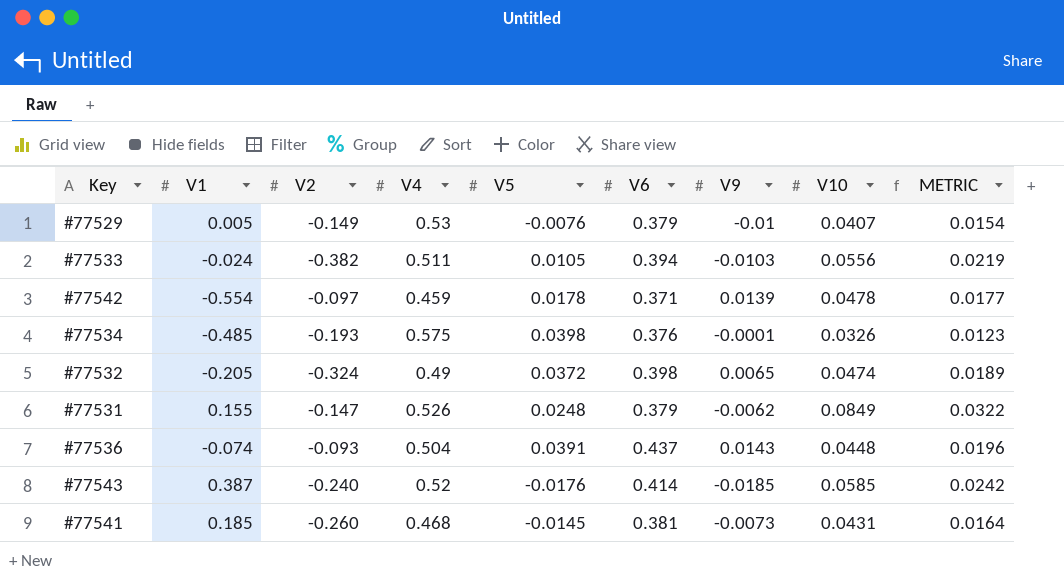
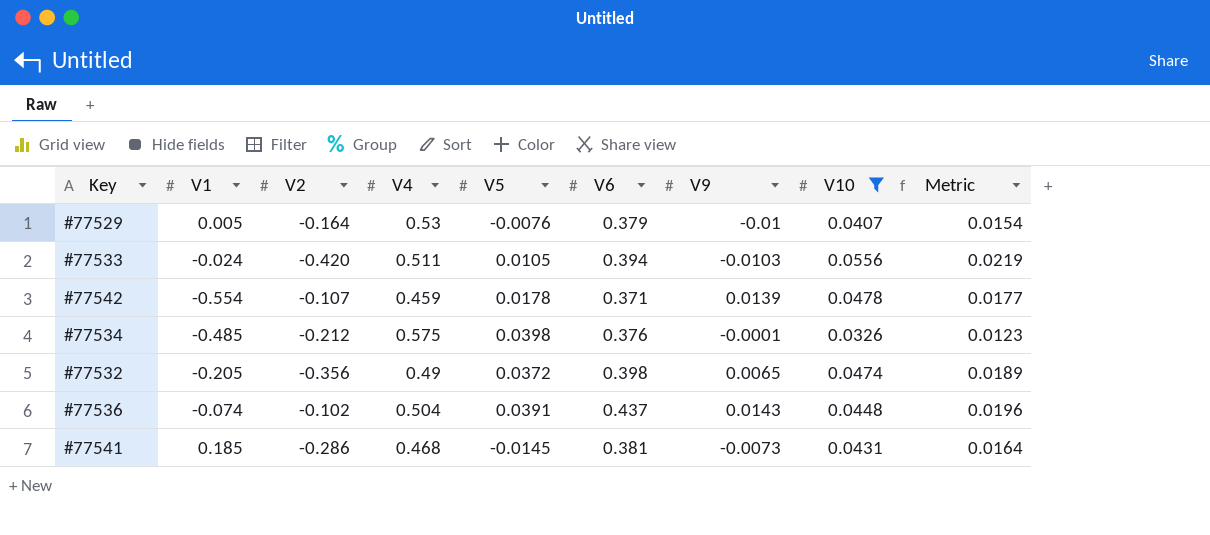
filter: none -> V10 <= 0.0556
column name: METRIC -> Metric
#77529 | V2: -0.149 -> -0.164
#77533 | V2: -0.382 -> -0.420
#77542 | V2: -0.097 -> -0.107
#77534 | V2: -0.193 -> -0.212
#77532 | V2: -0.324 -> -0.356
#77536 | V2: -0.093 -> -0.102
#77541 | V2: -0.260 -> -0.286

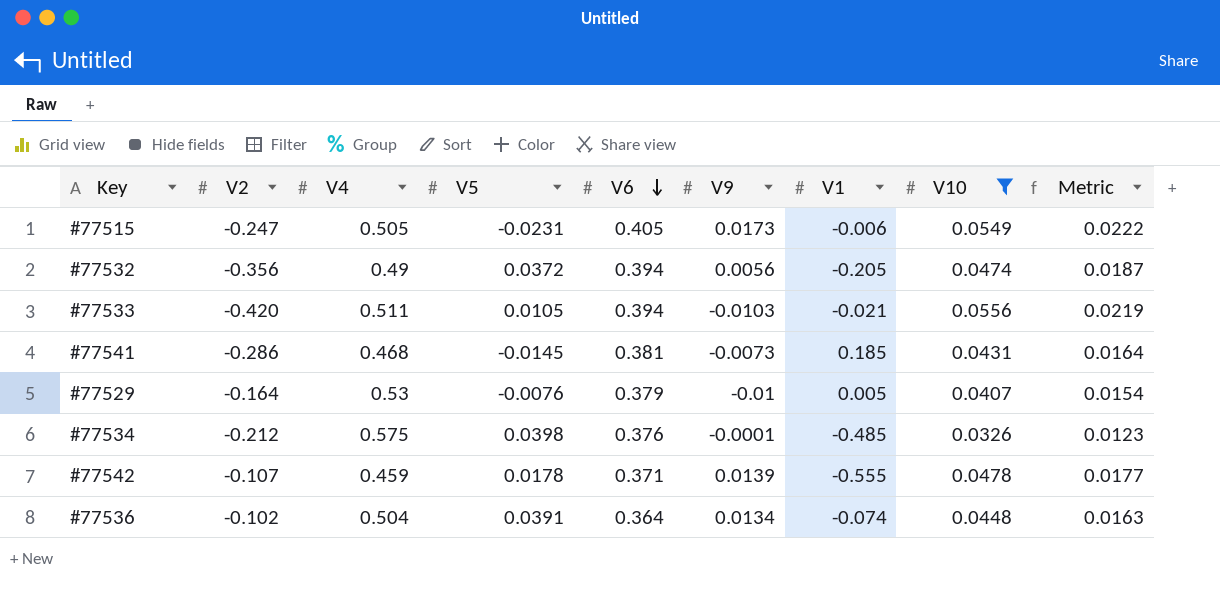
row order: none -> V6 descending
column V1 | position: 2 -> 7
row #77515: none -> -0.247 | 0.505 | -0.0231 | 0.405 | 0.0173 | -0.006 | 0.0549 | 0.0222
#77532 | V6: 0.398 -> 0.394
#77532 | V9: 0.0065 -> 0.0056
#77532 | Metric: 0.0189 -> 0.0187
#77533 | V1: -0.024 -> -0.021
#77542 | V1: -0.554 -> -0.555
#77536 | V6: 0.437 -> 0.364
#77536 | V9: 0.0143 -> 0.0134
#77536 | Metric: 0.0196 -> 0.0163

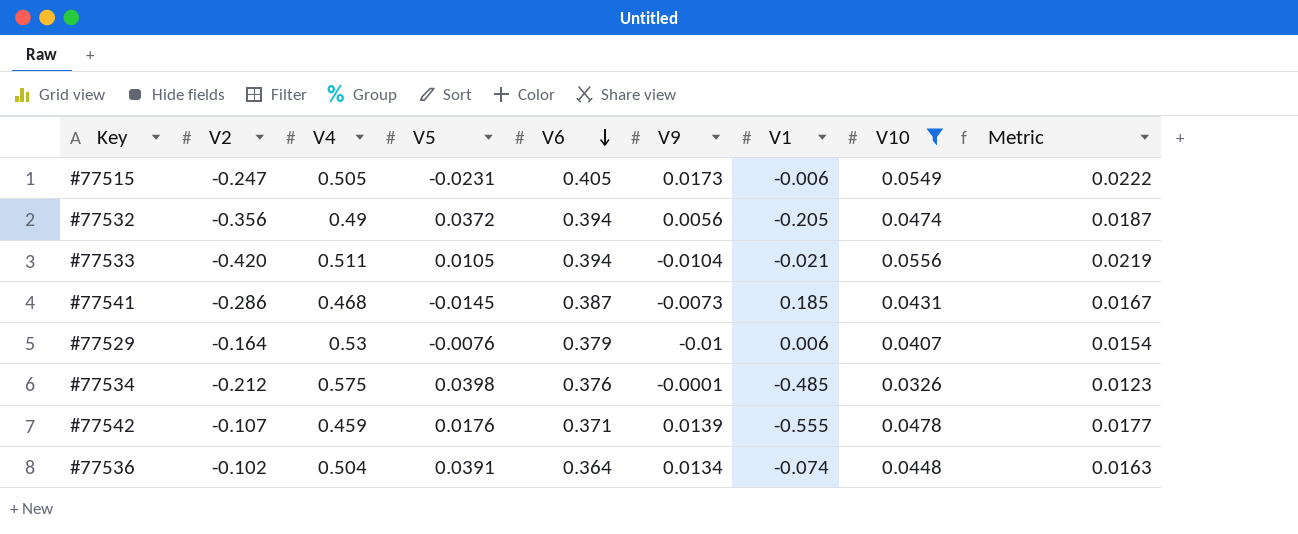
#77533 | V9: -0.0103 -> -0.0104
#77541 | V6: 0.381 -> 0.387
#77541 | Metric: 0.0164 -> 0.0167
#77529 | V1: 0.005 -> 0.006
#77542 | V5: 0.0178 -> 0.0176

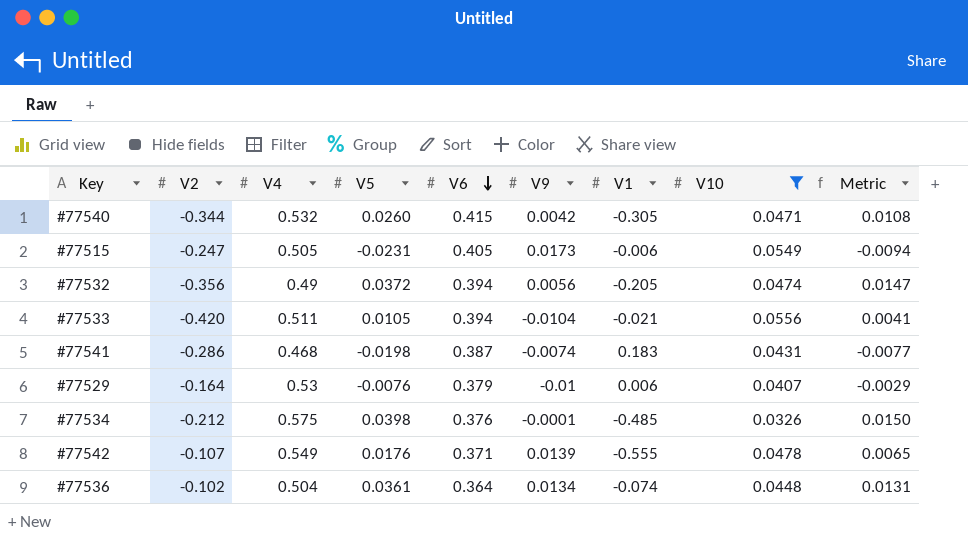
column Metric | formula: [V6] * [V10] -> [V5] * [V6]
row #77540: none -> -0.344 | 0.532 | 0.0260 | 0.415 | 0.0042 | -0.305 | 0.0471 | 0.0108
#77541 | V5: -0.0145 -> -0.0198
#77541 | V9: -0.0073 -> -0.0074
#77541 | V1: 0.185 -> 0.183
#77542 | V4: 0.459 -> 0.549
#77536 | V5: 0.0391 -> 0.0361

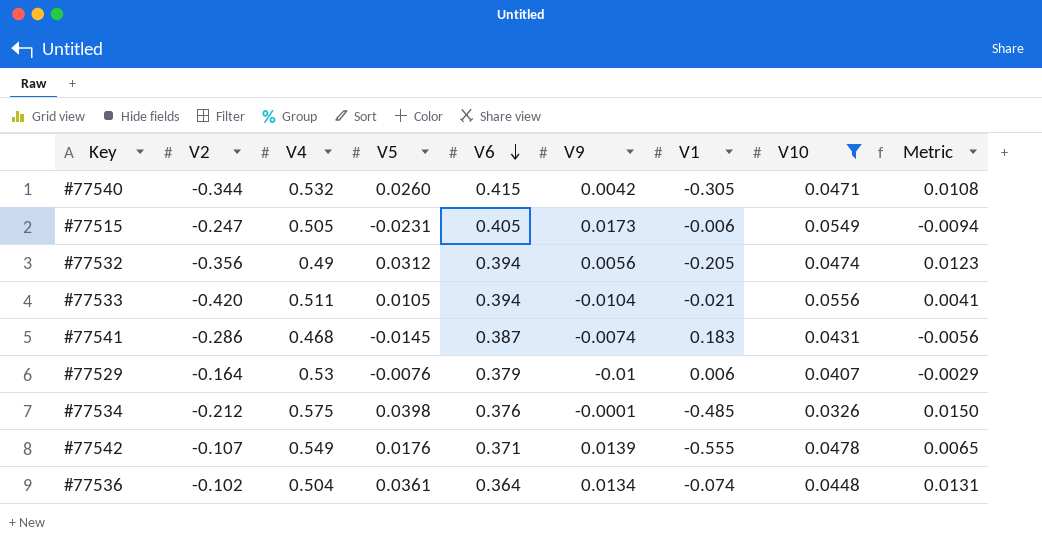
#77532 | V5: 0.0372 -> 0.0312
#77532 | Metric: 0.0147 -> 0.0123
#77541 | V5: -0.0198 -> -0.0145
#77541 | Metric: -0.0077 -> -0.0056

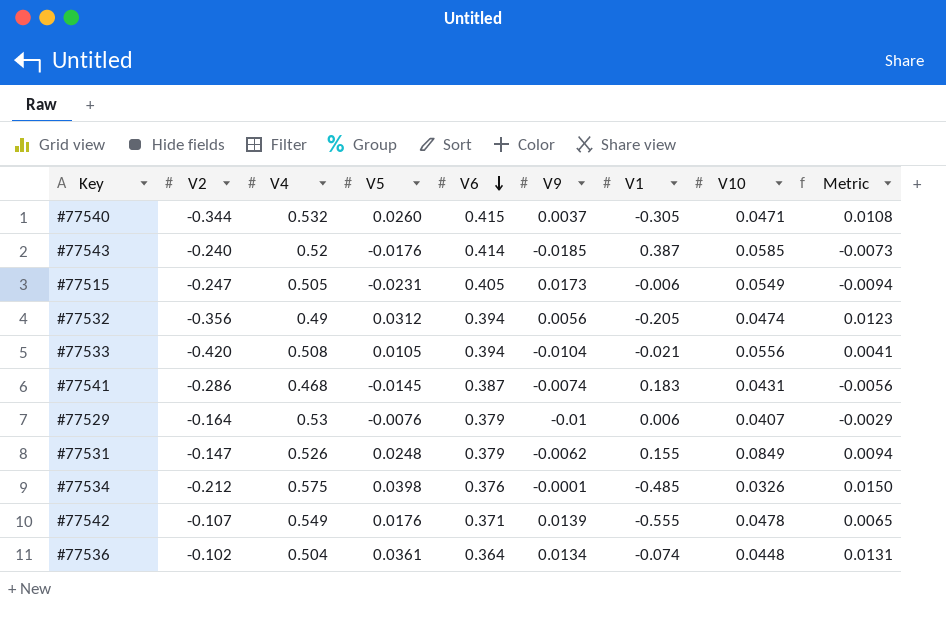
filter: V10 <= 0.0556 -> none
#77540 | V9: 0.0042 -> 0.0037
#77533 | V4: 0.511 -> 0.508

